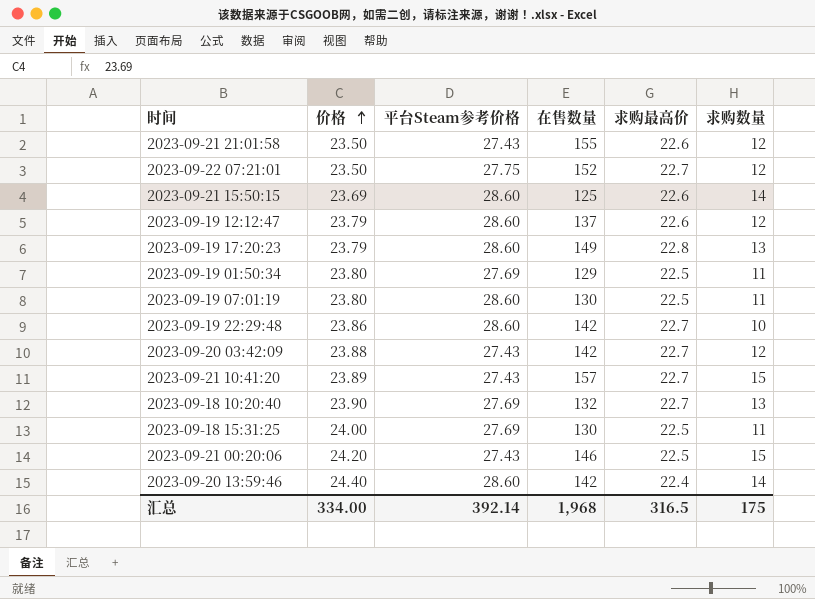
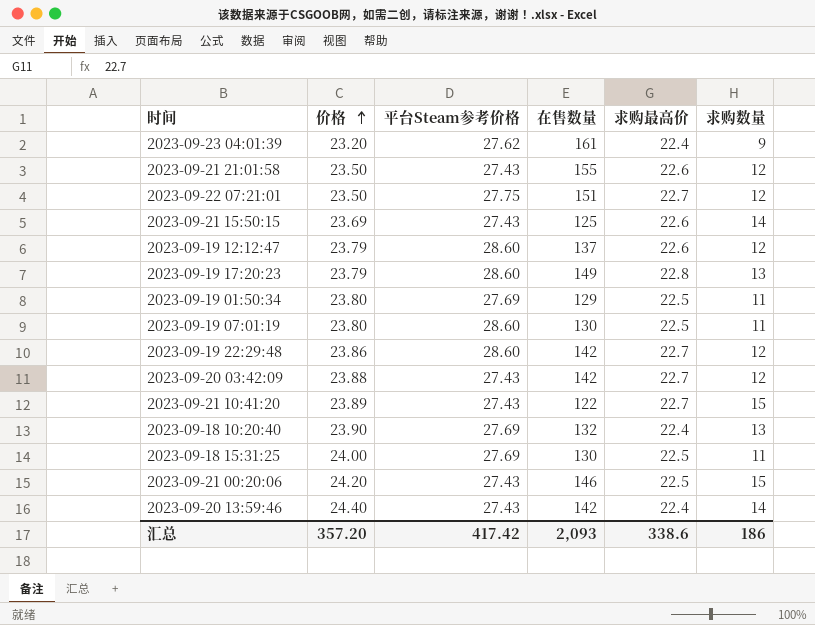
row 2023-09-23 04:01:39: none -> 23.20 | 27.62 | 161 | 22.4 | 9
2023-09-22 07:21:01 | 在售数量: 152 -> 151
2023-09-21 15:50:15 | 平台Steam参考价格: 28.60 -> 27.43
2023-09-19 22:29:48 | 求购数量: 10 -> 12
2023-09-21 10:41:20 | 在售数量: 157 -> 122
2023-09-18 10:20:40 | 求购最高价: 22.7 -> 22.4
2023-09-20 13:59:46 | 平台Steam参考价格: 28.60 -> 27.43
汇总 | 价格: 334.00 -> 357.20
汇总 | 平台Steam参考价格: 392.14 -> 417.42
汇总 | 在售数量: 1,968 -> 2,093
汇总 | 求购最高价: 316.5 -> 338.6
汇总 | 求购数量: 175 -> 186

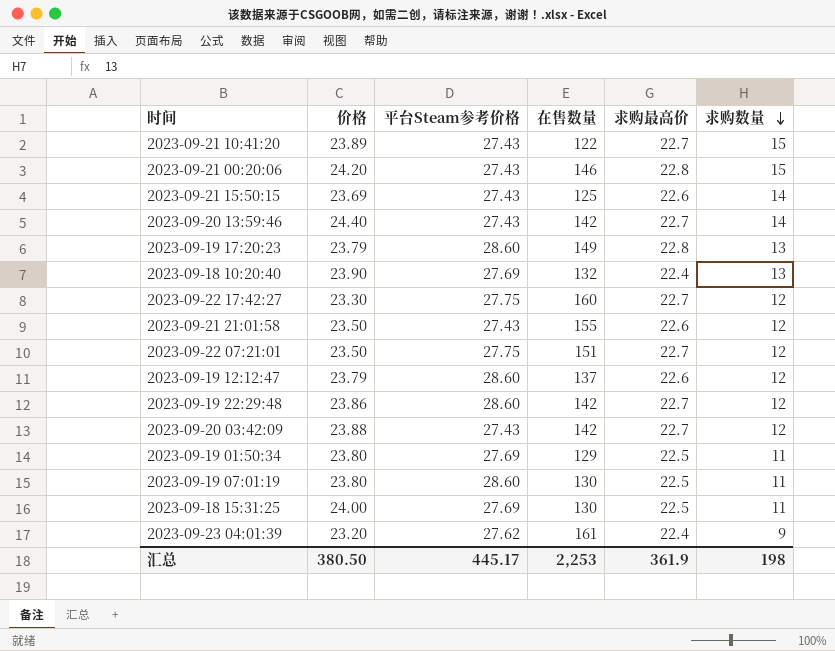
row order: 价格 ascending -> 求购数量 descending
2023-09-21 00:20:06 | 求购最高价: 22.5 -> 22.8
2023-09-20 13:59:46 | 求购最高价: 22.4 -> 22.7
row 2023-09-22 17:42:27: none -> 23.30 | 27.75 | 160 | 22.7 | 12
汇总 | 价格: 357.20 -> 380.50
汇总 | 平台Steam参考价格: 417.42 -> 445.17
汇总 | 在售数量: 2,093 -> 2,253
汇总 | 求购最高价: 338.6 -> 361.9
汇总 | 求购数量: 186 -> 198

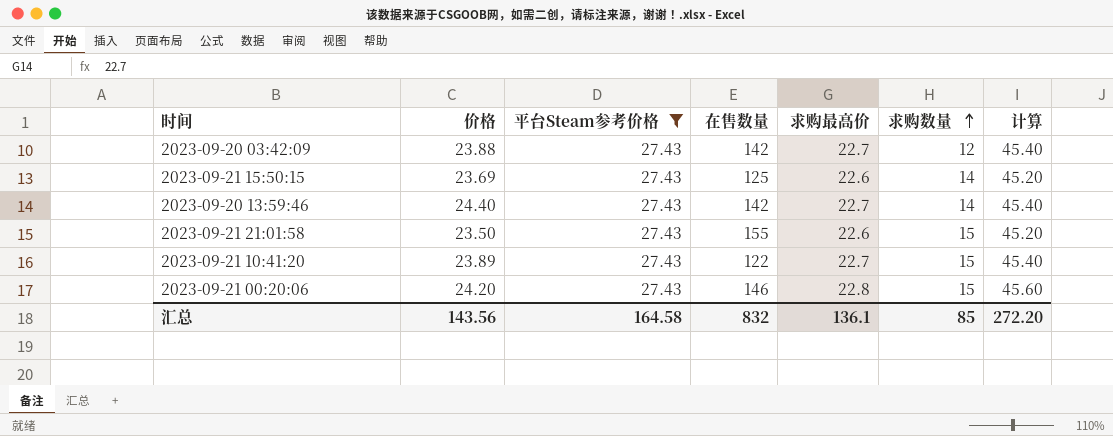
filter: none -> 平台Steam参考价格 = 27.43
row order: 求购数量 descending -> 求购数量 ascending
column 计算 | formula: none -> [求购最高价] * 2
2023-09-21 21:01:58 | 求购数量: 12 -> 15
汇总 | 价格: 380.50 -> 143.56
汇总 | 平台Steam参考价格: 445.17 -> 164.58
汇总 | 在售数量: 2,253 -> 832
汇总 | 求购最高价: 361.9 -> 136.1
汇总 | 求购数量: 198 -> 85

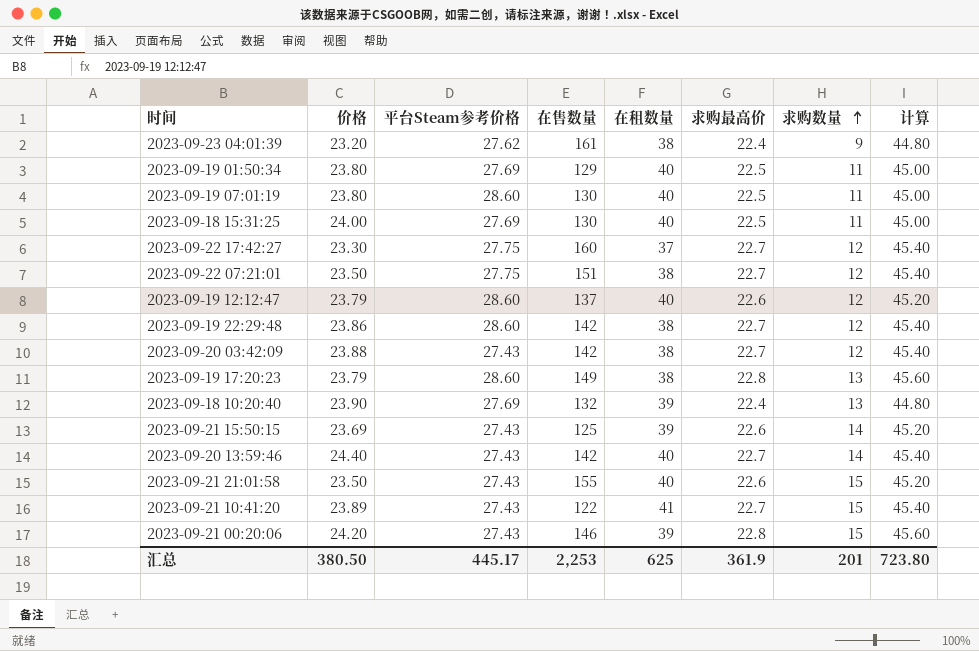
filter: 平台Steam参考价格 = 27.43 -> none
column 在租数量 | position: none -> 5
汇总 | 价格: 143.56 -> 380.50
汇总 | 平台Steam参考价格: 164.58 -> 445.17
汇总 | 在售数量: 832 -> 2,253
汇总 | 求购最高价: 136.1 -> 361.9
汇总 | 求购数量: 85 -> 201
汇总 | 计算: 272.20 -> 723.80

